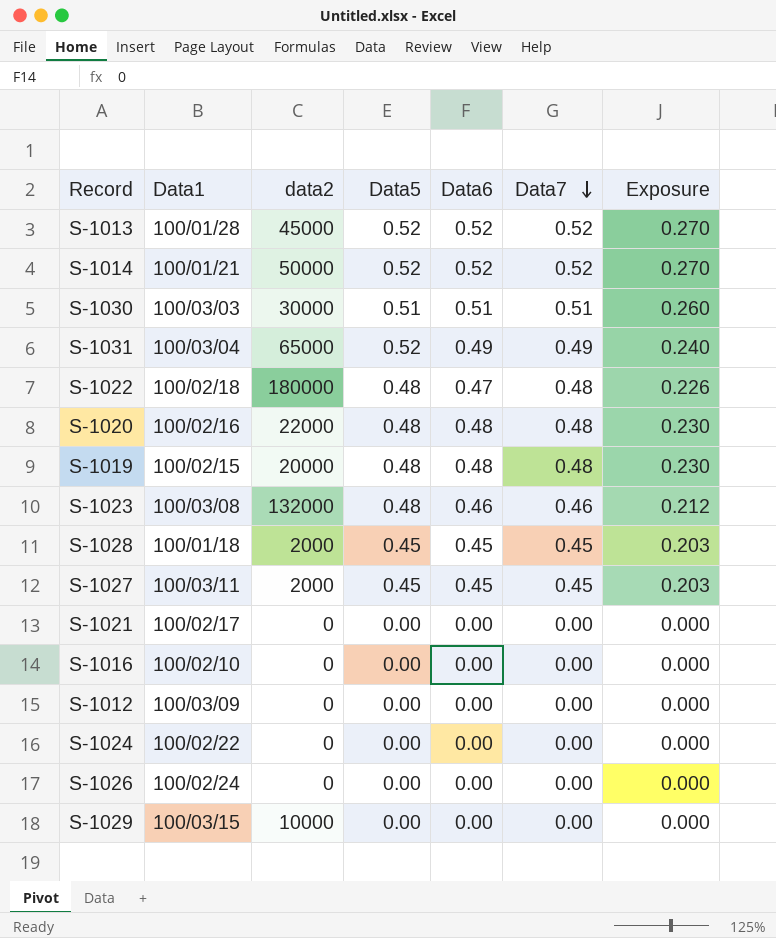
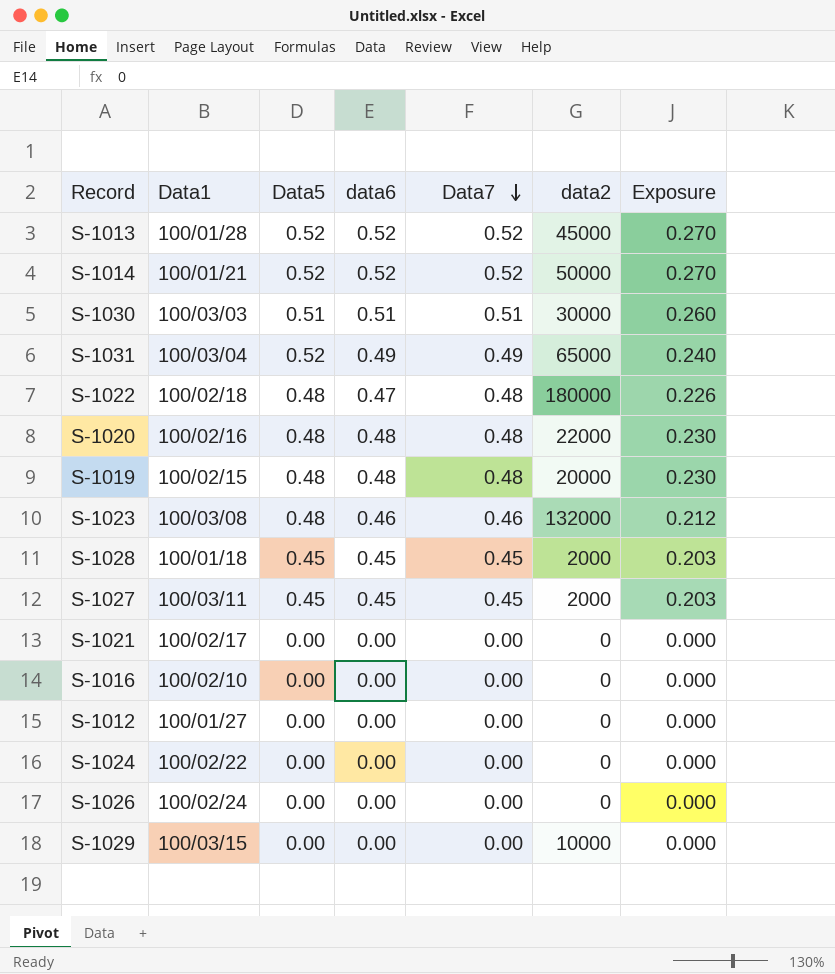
column name: Data6 -> data6
column data2 | position: 3 -> 6
S-1012 | Data1: 100/03/09 -> 100/01/27

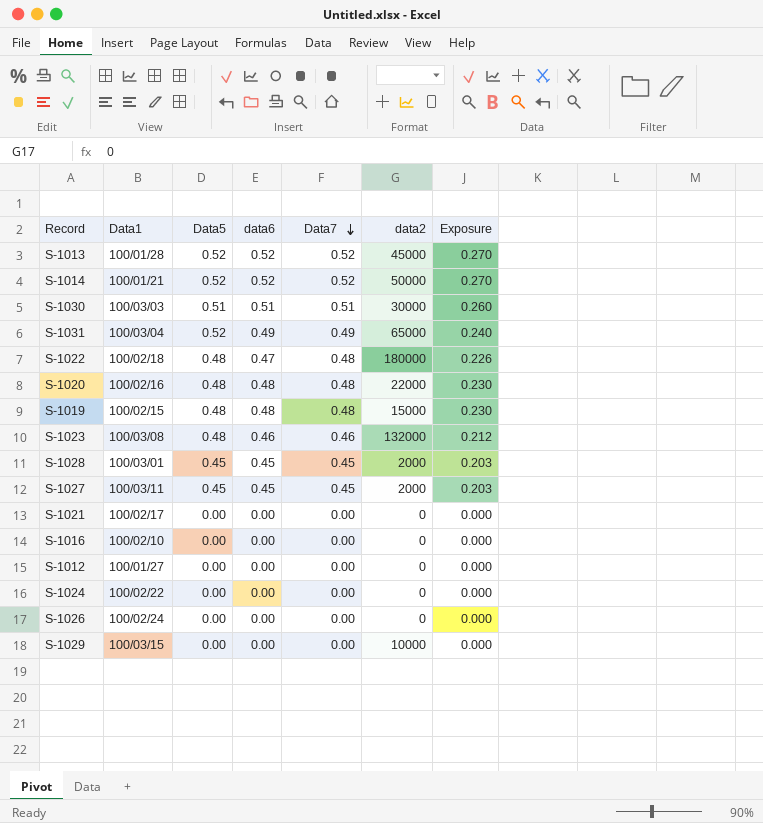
S-1019 | data2: 20000 -> 15000
S-1028 | Data1: 100/01/18 -> 100/03/01

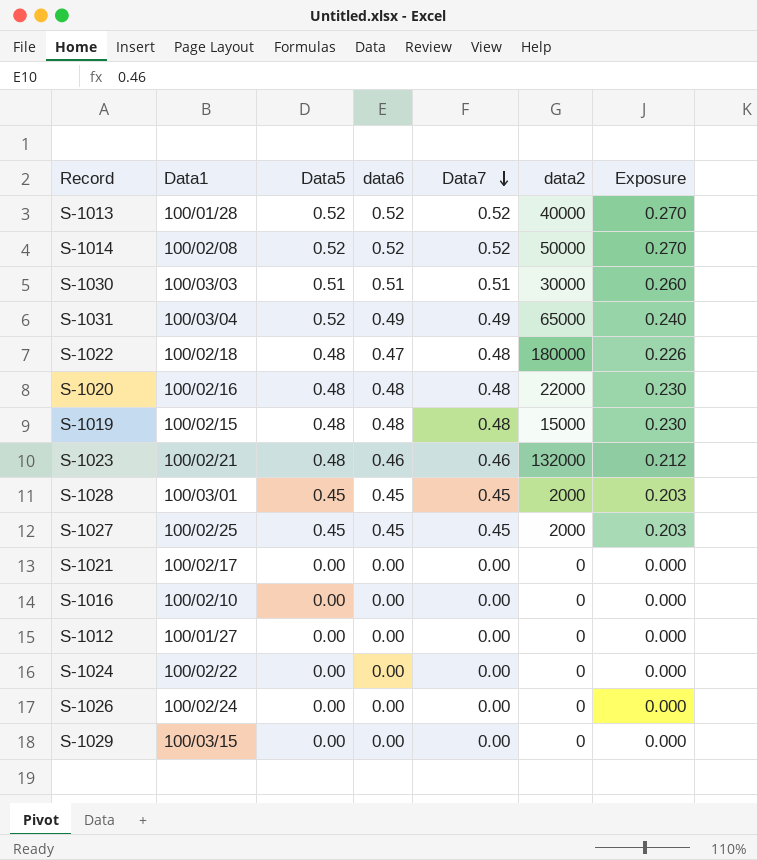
S-1013 | data2: 45000 -> 40000
S-1014 | Data1: 100/01/21 -> 100/02/08
S-1023 | Data1: 100/03/08 -> 100/02/21
S-1027 | Data1: 100/03/11 -> 100/02/25
S-1029 | data2: 10000 -> 0

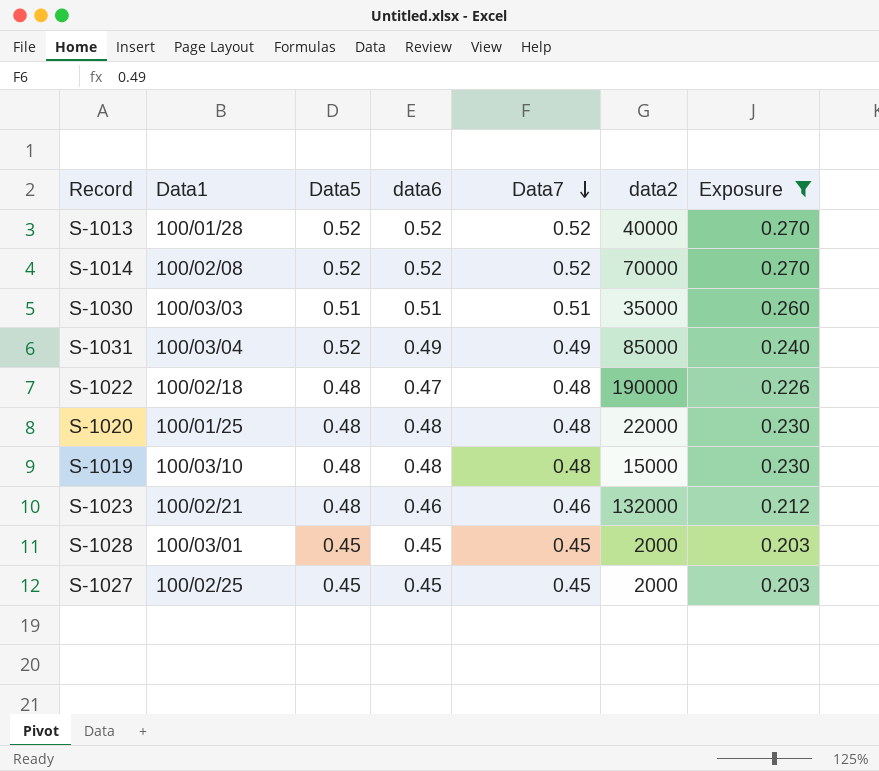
filter: none -> Exposure != 0.000
S-1014 | data2: 50000 -> 70000
S-1030 | data2: 30000 -> 35000
S-1031 | data2: 65000 -> 85000
S-1022 | data2: 180000 -> 190000
S-1020 | Data1: 100/02/16 -> 100/01/25
S-1019 | Data1: 100/02/15 -> 100/03/10

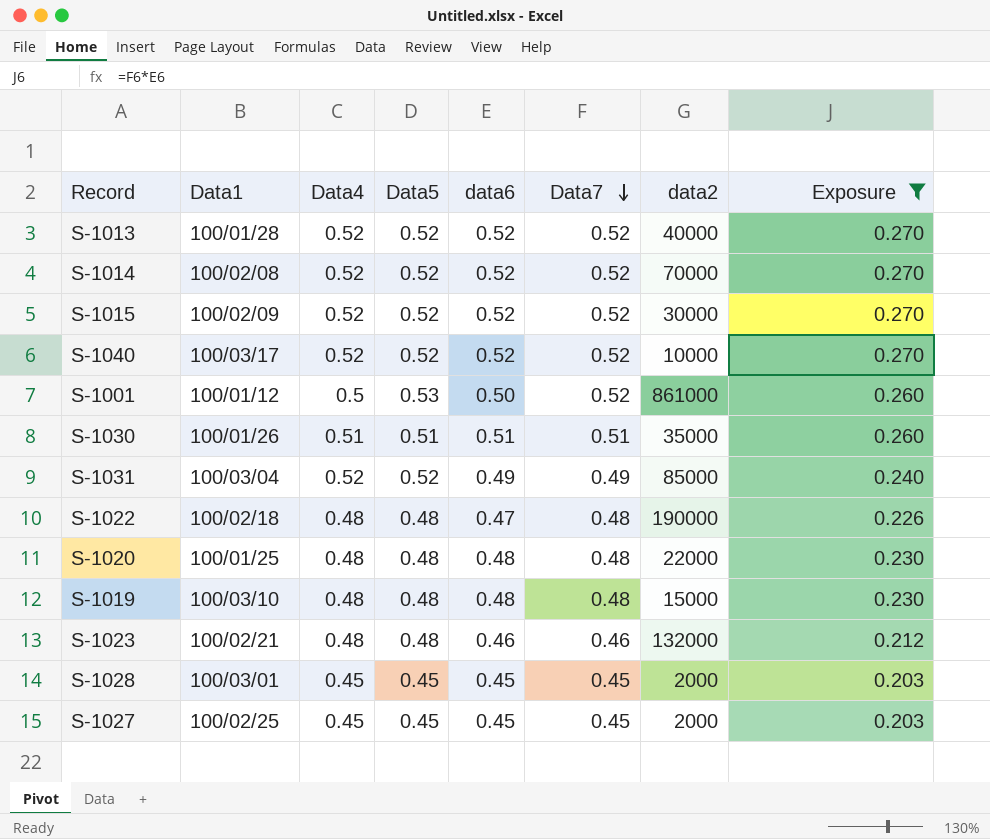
column Data4 | position: none -> 3
row S-1015: none -> 100/02/09 | 0.52 | 0.52 | 0.52 | 0.52 | 30000 | 0.270
row S-1040: none -> 100/03/17 | 0.52 | 0.52 | 0.52 | 0.52 | 10000 | 0.270
row S-1001: none -> 100/01/12 | 0.5 | 0.53 | 0.50 | 0.52 | 861000 | 0.260
S-1030 | Data1: 100/03/03 -> 100/01/26

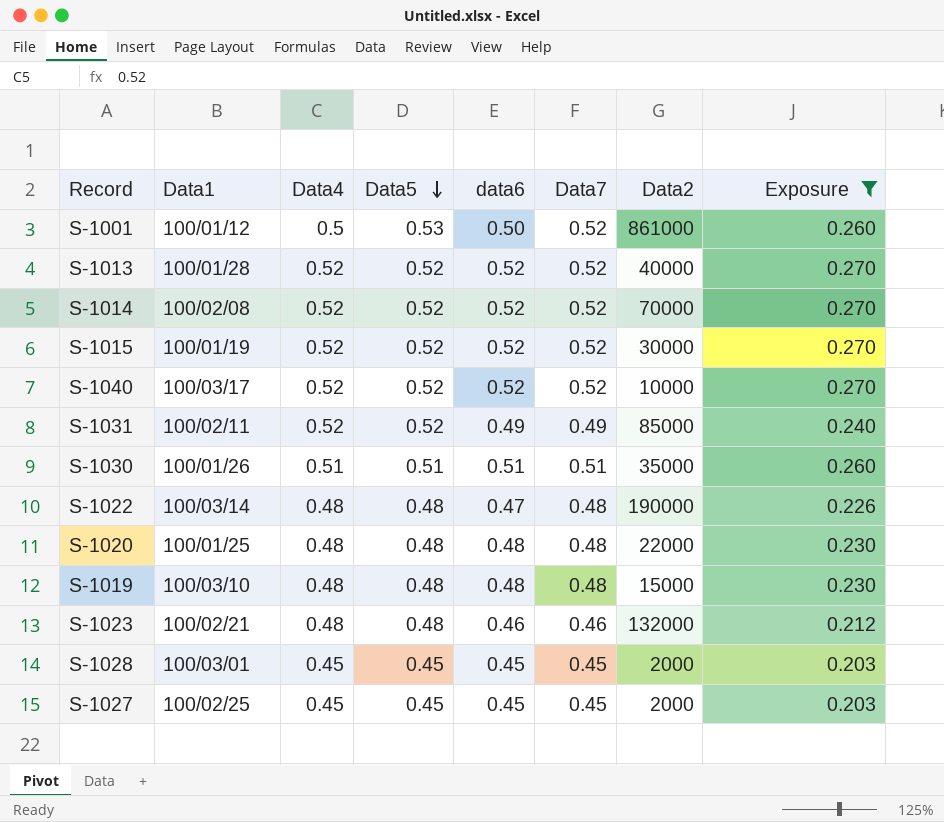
row order: Data7 descending -> Data5 descending
column name: data2 -> Data2
S-1015 | Data1: 100/02/09 -> 100/01/19
S-1031 | Data1: 100/03/04 -> 100/02/11
S-1022 | Data1: 100/02/18 -> 100/03/14

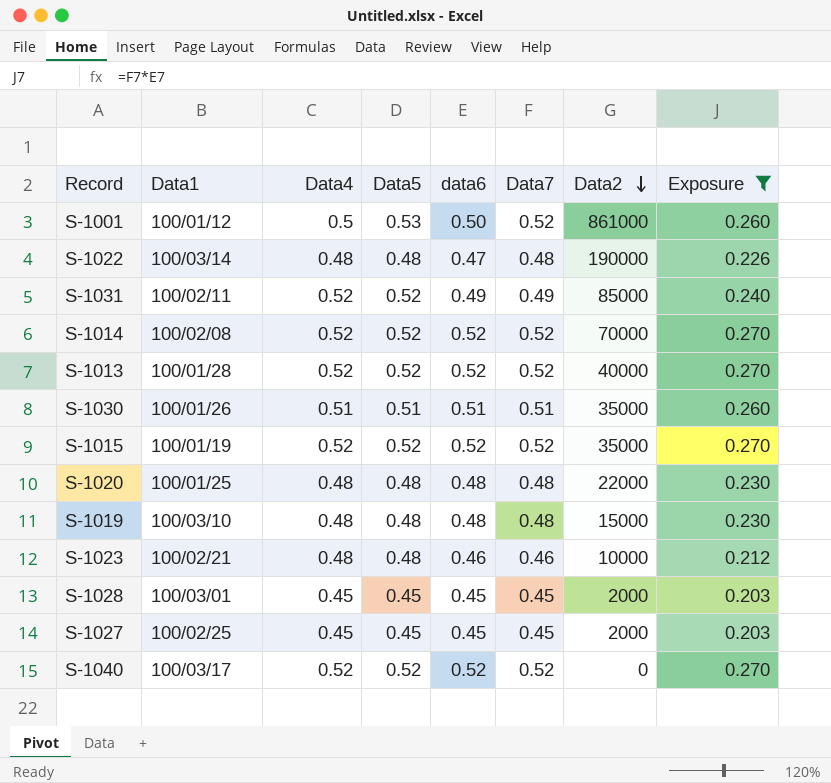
row order: Data5 descending -> Data2 descending
S-1015 | Data2: 30000 -> 35000
S-1023 | Data2: 132000 -> 10000
S-1040 | Data2: 10000 -> 0

